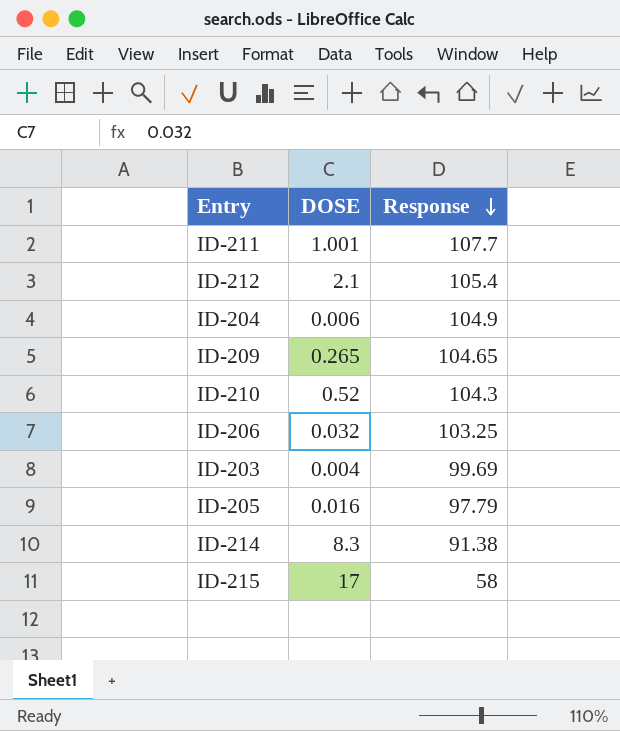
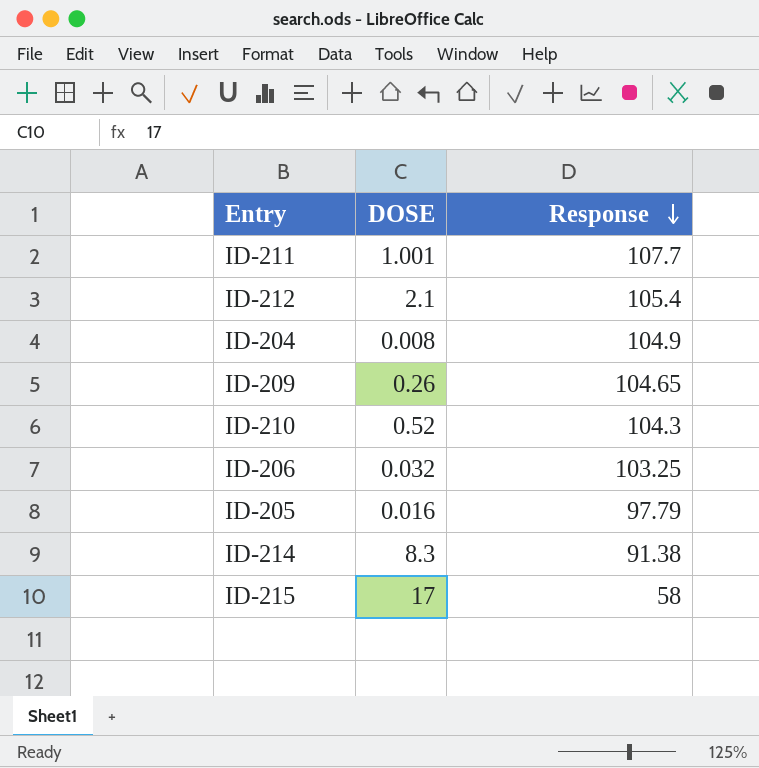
row ID-203: 0.004 | 99.69 -> none
ID-204 | DOSE: 0.006 -> 0.008
ID-209 | DOSE: 0.265 -> 0.26

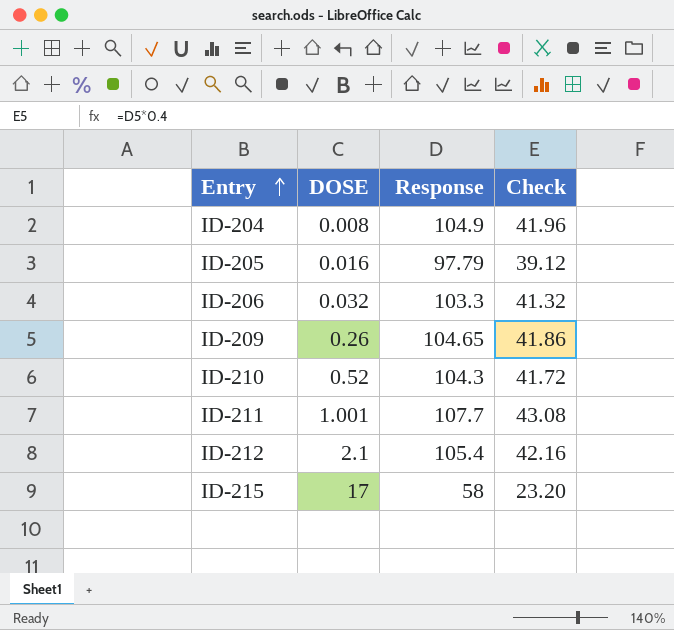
row order: Response descending -> Entry ascending
column Check | formula: none -> [Response] * 0.4
row ID-214: 8.3 | 91.38 -> none
ID-206 | Response: 103.25 -> 103.3

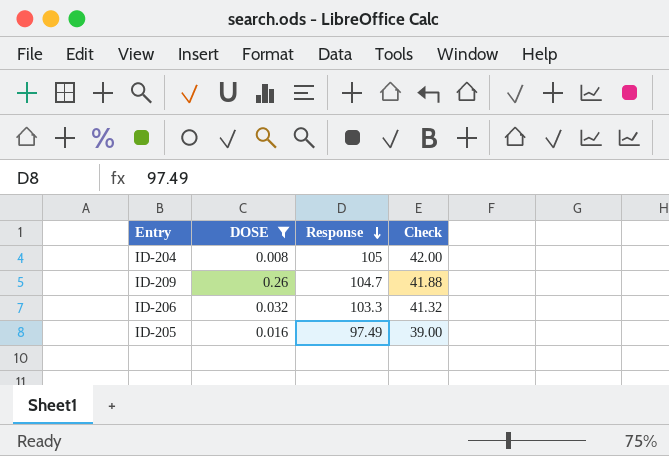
filter: none -> DOSE <= 0.26
row order: Entry ascending -> Response descending
ID-204 | Response: 104.9 -> 105
ID-204 | Check: 41.96 -> 42.00
ID-209 | Response: 104.65 -> 104.7
ID-209 | Check: 41.86 -> 41.88
ID-205 | Response: 97.79 -> 97.49
ID-205 | Check: 39.12 -> 39.00

